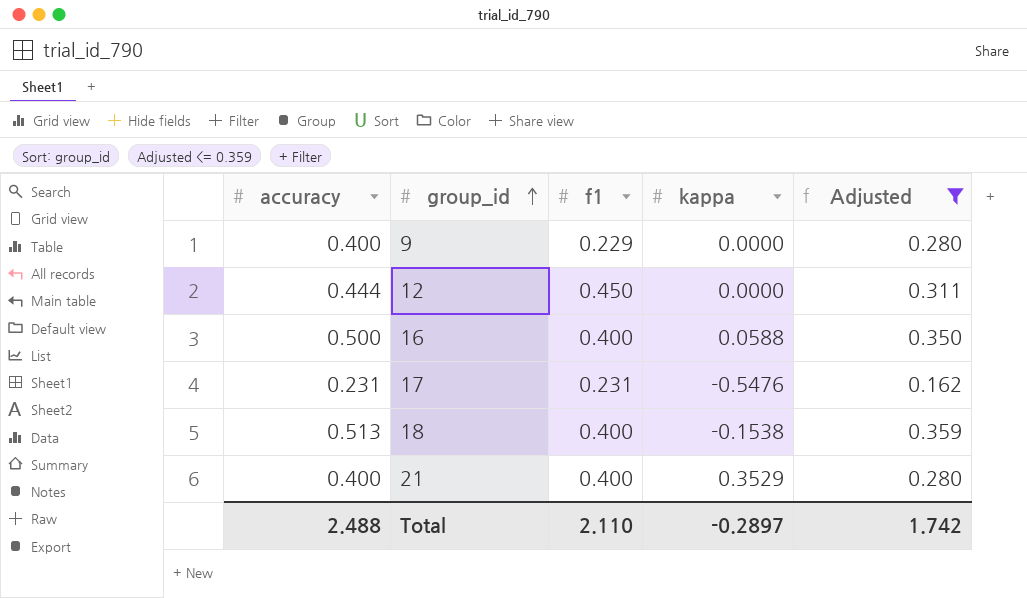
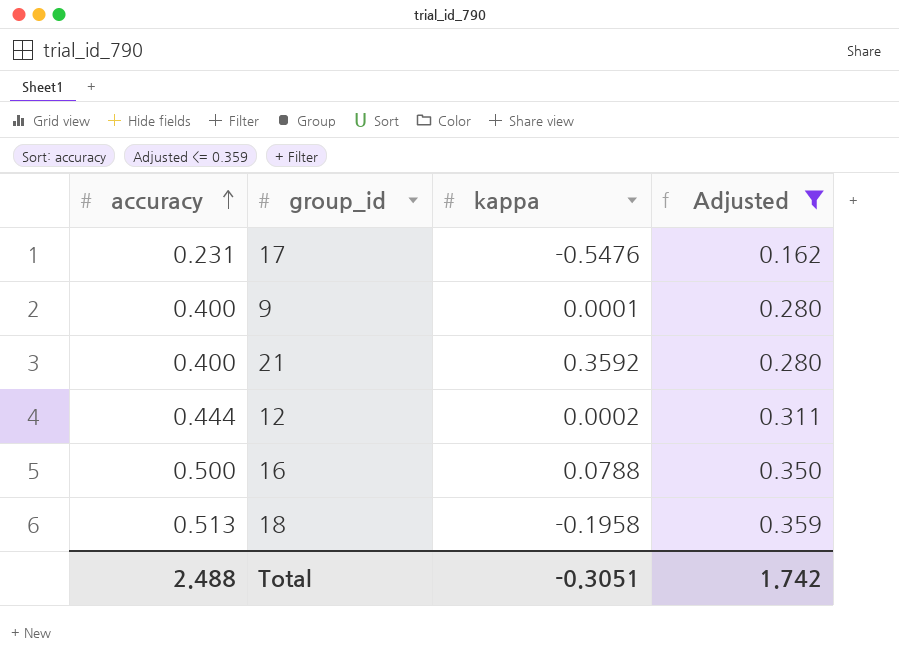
row order: group_id ascending -> accuracy ascending
column f1 | position: 3 -> none
9 | kappa: 0.0000 -> 0.0001
21 | kappa: 0.3529 -> 0.3592
12 | kappa: 0.0000 -> 0.0002
16 | kappa: 0.0588 -> 0.0788
18 | kappa: -0.1538 -> -0.1958
Total | kappa: -0.2897 -> -0.3051

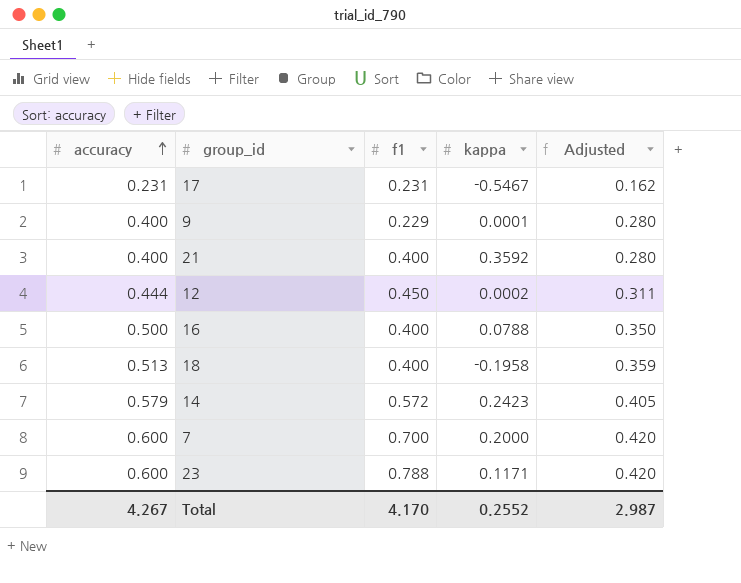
filter: Adjusted <= 0.359 -> none
column f1 | position: none -> 3
17 | kappa: -0.5476 -> -0.5467
Total | accuracy: 2.488 -> 4.267
Total | kappa: -0.3051 -> 0.2552
Total | Adjusted: 1.742 -> 2.987

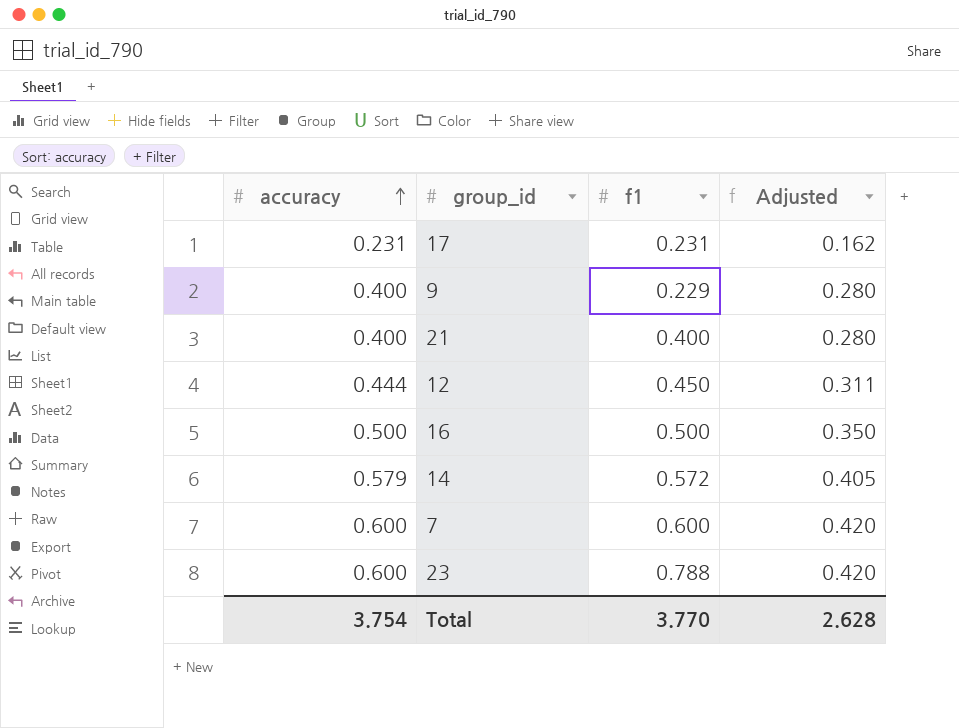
column kappa | position: 4 -> none
row 18: 0.513 | 0.400 | -0.1958 | 0.359 -> none
16 | f1: 0.400 -> 0.500
7 | f1: 0.700 -> 0.600
Total | accuracy: 4.267 -> 3.754
Total | f1: 4.170 -> 3.770
Total | Adjusted: 2.987 -> 2.628

